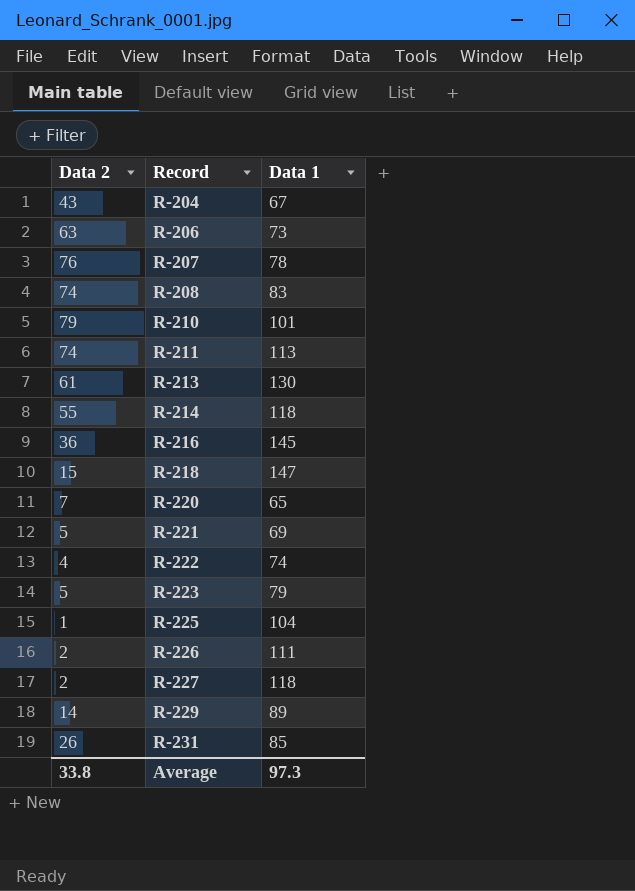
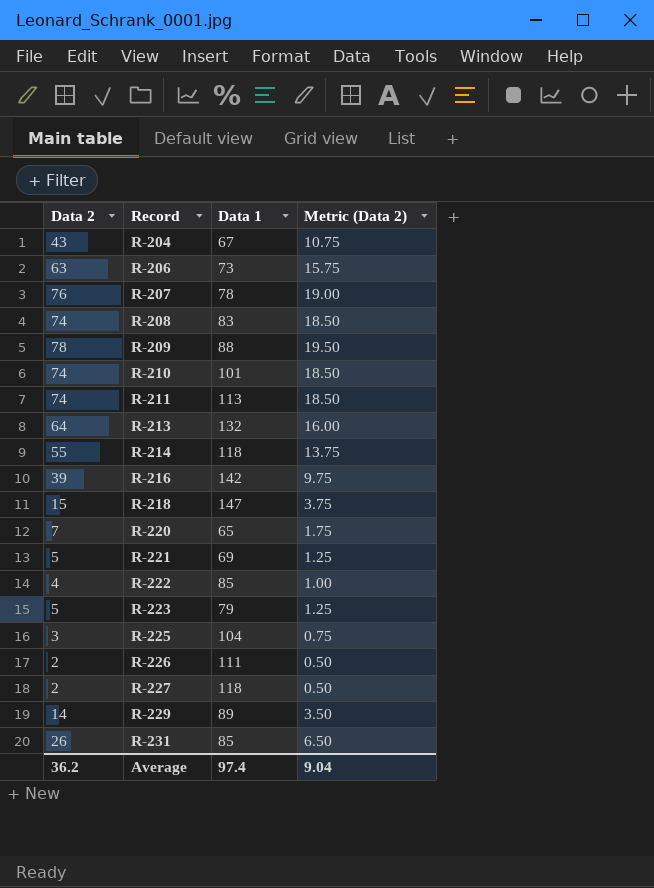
column Metric (Data 2) | formula: none -> [Data 2] * 0.25
row R-209: none -> 78 | 88 | 19.50
R-210 | Data 2: 79 -> 74
R-213 | Data 2: 61 -> 64
R-213 | Data 1: 130 -> 132
R-216 | Data 2: 36 -> 39
R-216 | Data 1: 145 -> 142
R-222 | Data 1: 74 -> 85
R-225 | Data 2: 1 -> 3
Average | Data 2: 33.8 -> 36.2
Average | Data 1: 97.3 -> 97.4

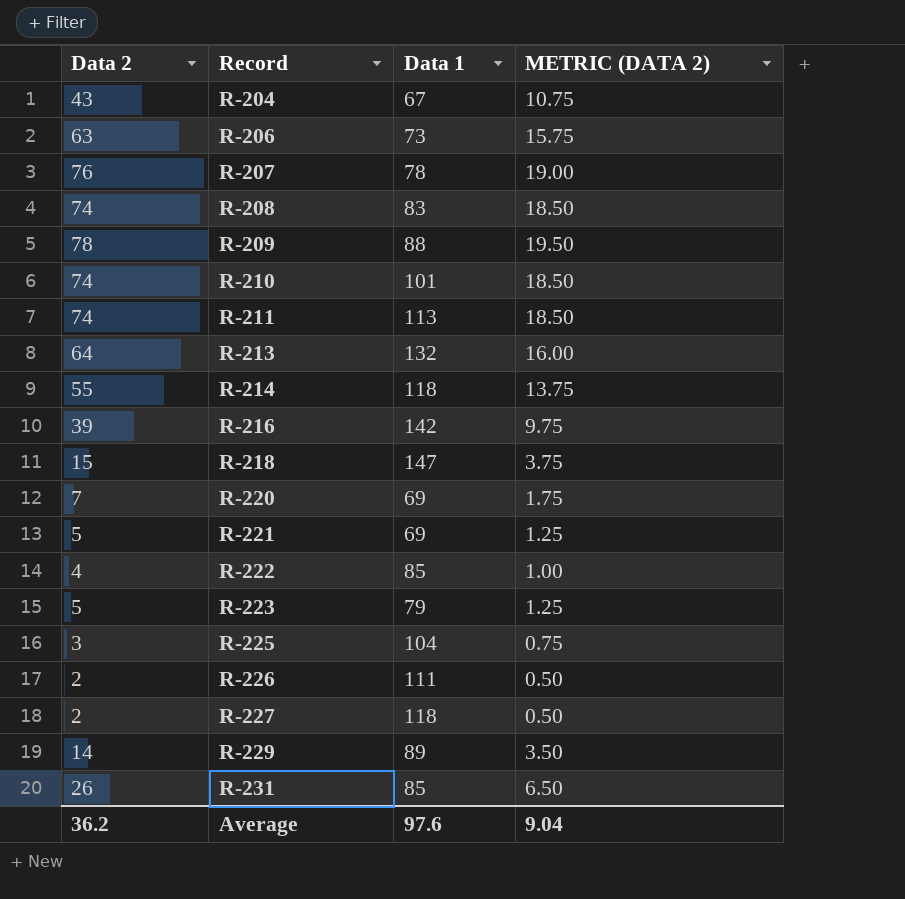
column name: Metric (Data 2) -> METRIC (DATA 2)
R-220 | Data 1: 65 -> 69
Average | Data 1: 97.4 -> 97.6

